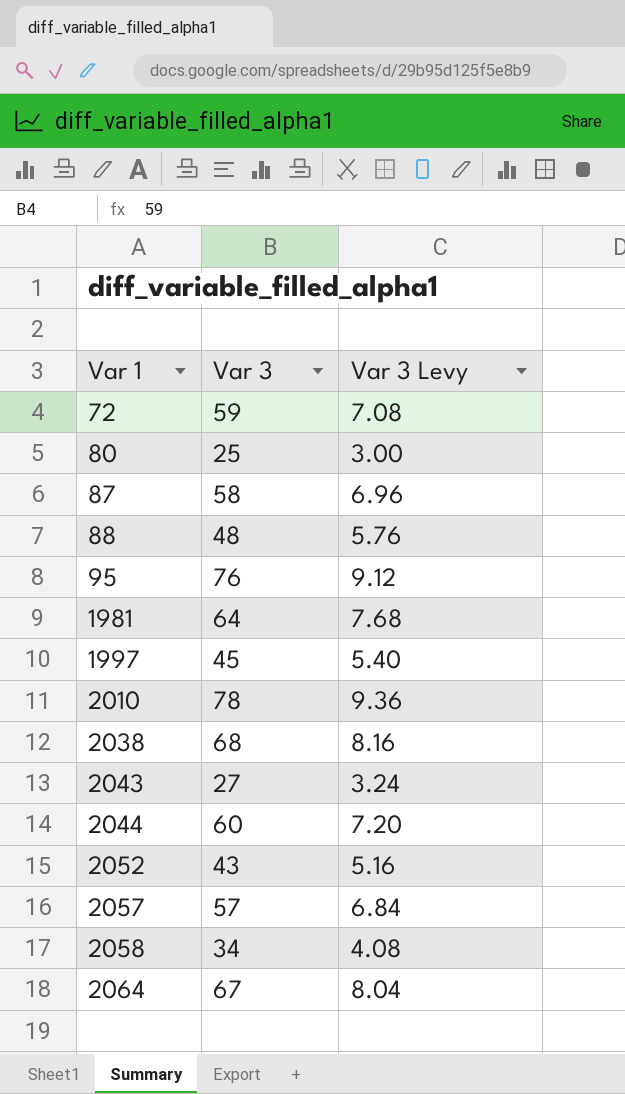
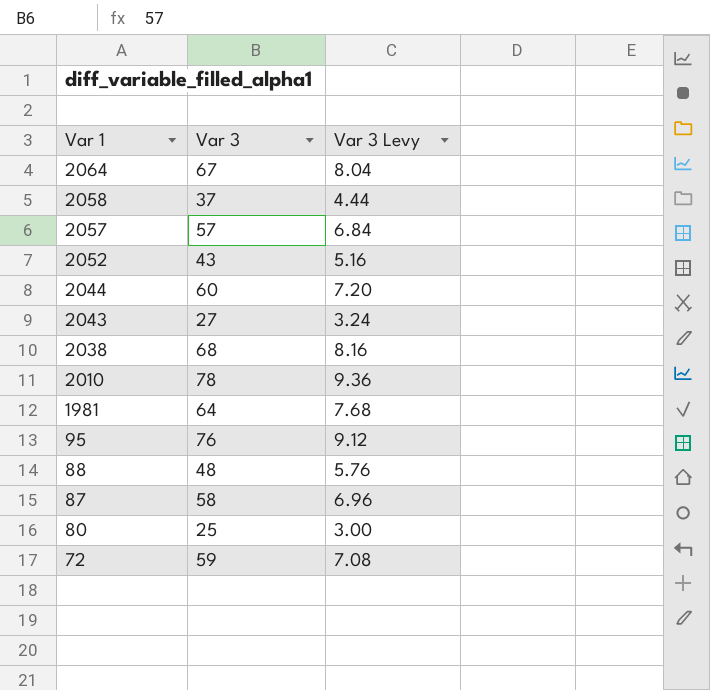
row order: Var 1 ascending -> Var 1 descending
row 1997: 45 | 5.40 -> none
2058 | Var 3: 34 -> 37
2058 | Var 3 Levy: 4.08 -> 4.44

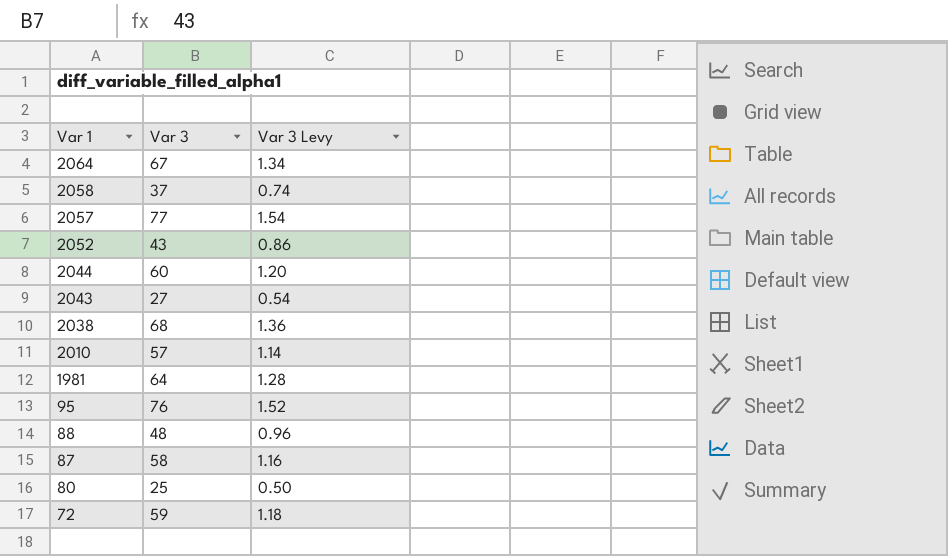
column Var 3 Levy | formula: [Var 3] * 0.12 -> [Var 3] * 0.02
2057 | Var 3: 57 -> 77
2010 | Var 3: 78 -> 57

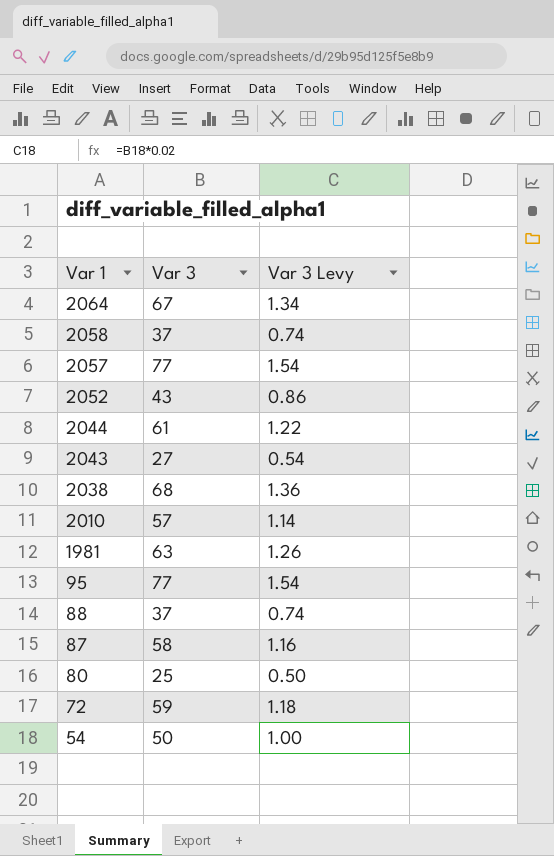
2044 | Var 3: 60 -> 61
2044 | Var 3 Levy: 1.20 -> 1.22
1981 | Var 3: 64 -> 63
1981 | Var 3 Levy: 1.28 -> 1.26
95 | Var 3: 76 -> 77
95 | Var 3 Levy: 1.52 -> 1.54
88 | Var 3: 48 -> 37
88 | Var 3 Levy: 0.96 -> 0.74
row 54: none -> 50 | 1.00

